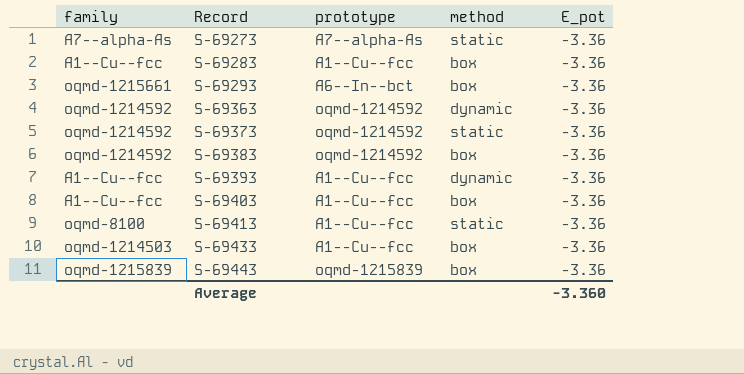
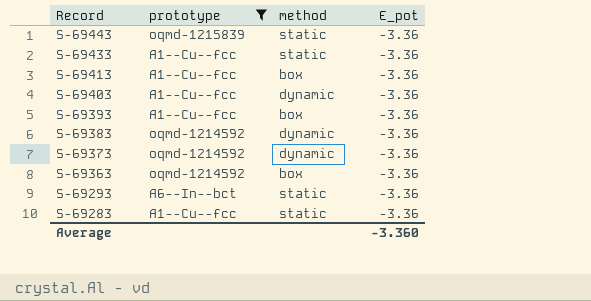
filter: none -> prototype != A7--alpha-As
row order: Record ascending -> Record descending
column family | position: 1 -> none
S-69443 | method: box -> static
S-69433 | method: box -> static
S-69413 | method: static -> box
S-69403 | method: box -> dynamic
S-69393 | method: dynamic -> box
S-69383 | method: box -> dynamic
S-69373 | method: static -> dynamic
S-69363 | method: dynamic -> box
S-69293 | method: box -> static
S-69283 | method: box -> static

